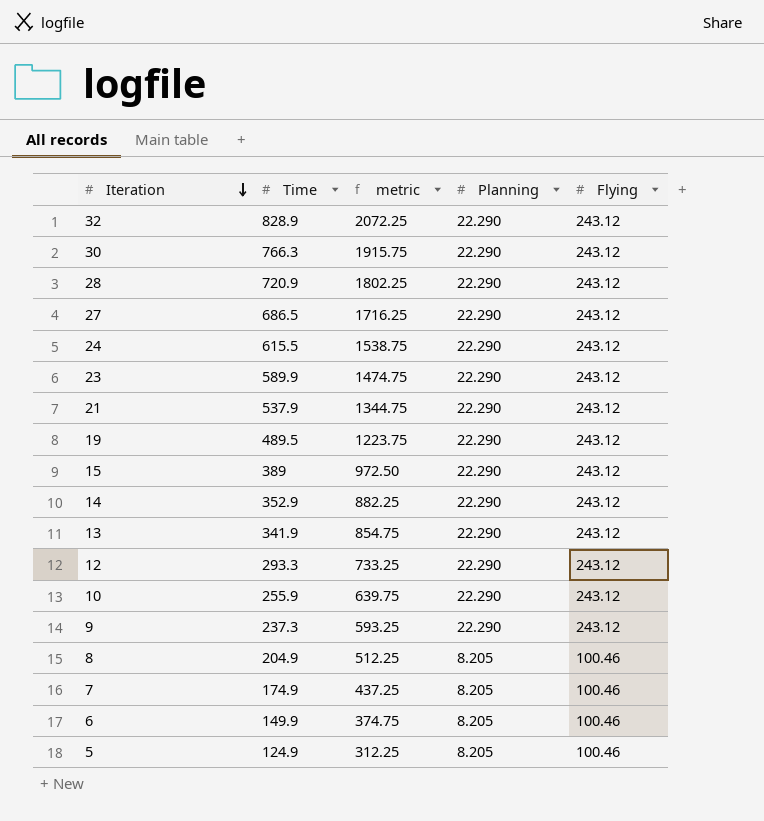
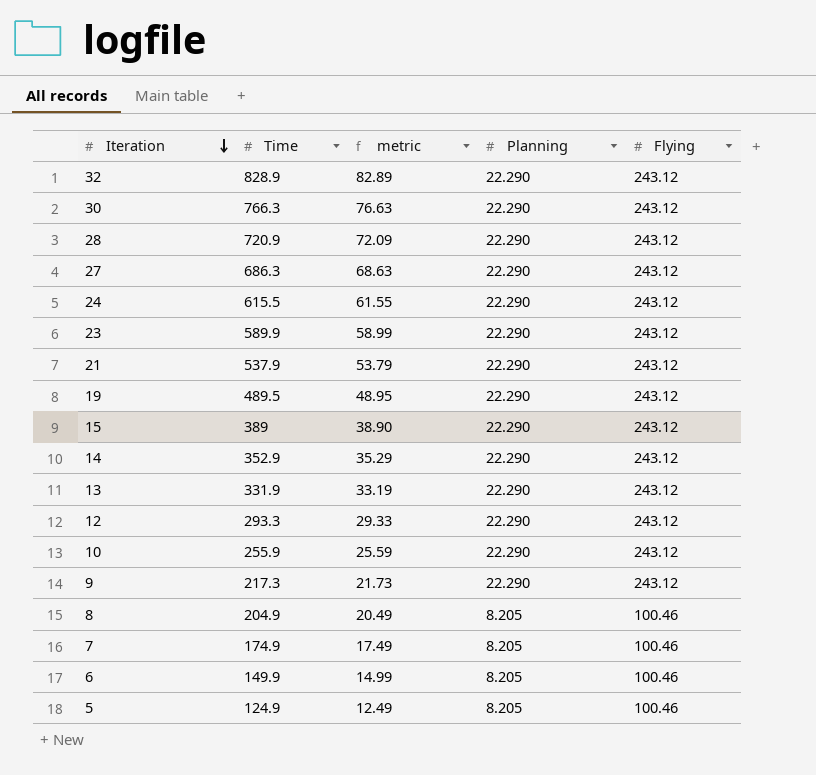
column metric | formula: [Time] * 2.5 -> [Time] * 0.1
27 | Time: 686.5 -> 686.3
13 | Time: 341.9 -> 331.9
9 | Time: 237.3 -> 217.3

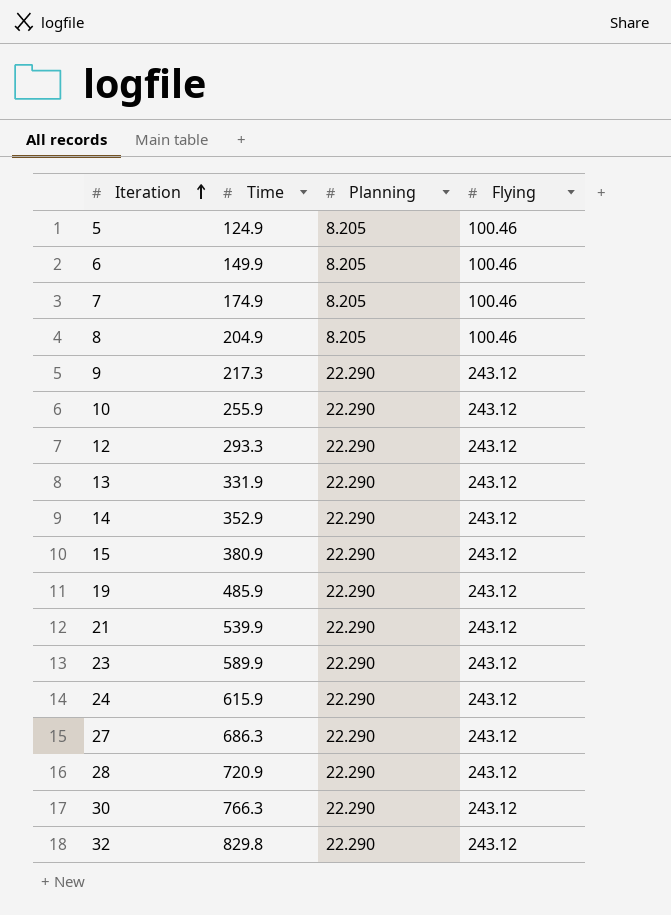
row order: Iteration descending -> Iteration ascending
column metric | formula: [Time] * 0.1 -> none
15 | Time: 389 -> 380.9
19 | Time: 489.5 -> 485.9
21 | Time: 537.9 -> 539.9
24 | Time: 615.5 -> 615.9
32 | Time: 828.9 -> 829.8

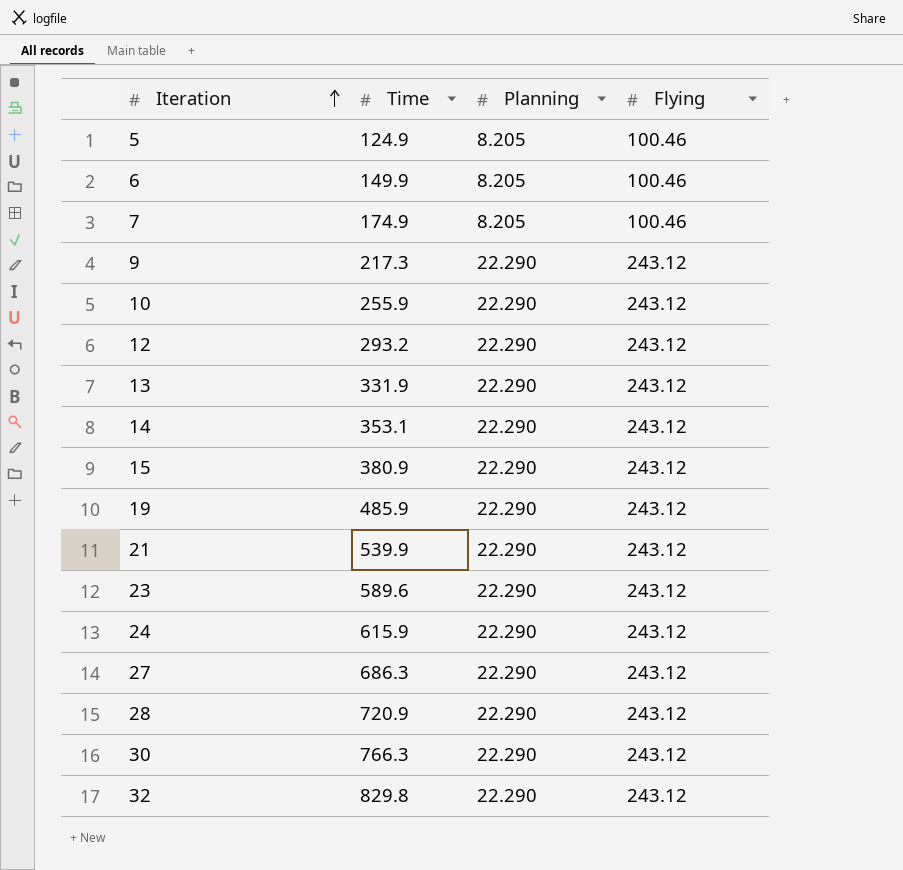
row 8: 204.9 | 8.205 | 100.46 -> none
12 | Time: 293.3 -> 293.2
14 | Time: 352.9 -> 353.1
23 | Time: 589.9 -> 589.6

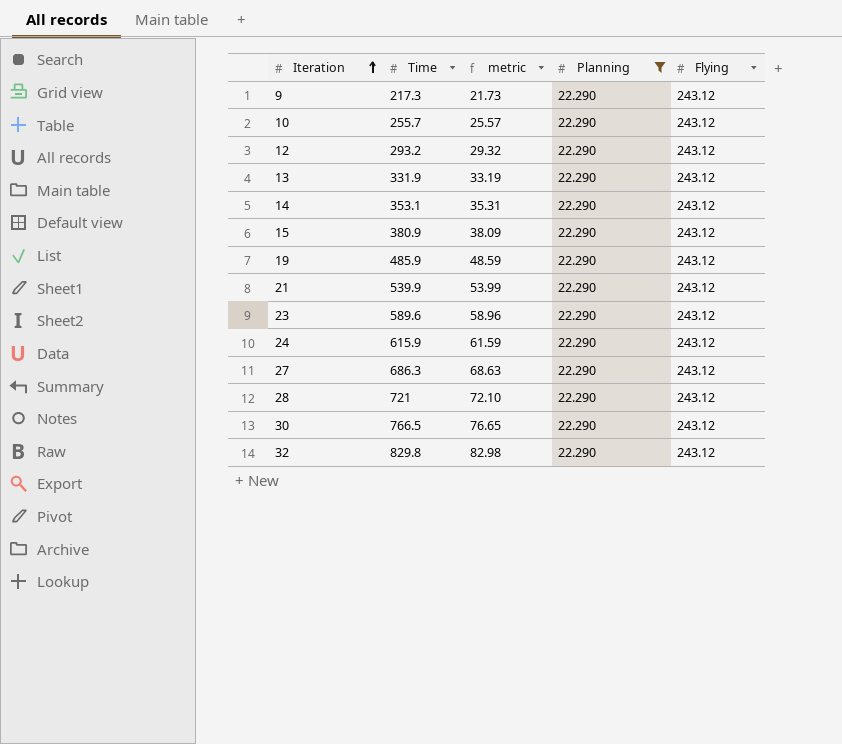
filter: none -> Planning = 22.290
column metric | formula: none -> [Time] * 0.1
10 | Time: 255.9 -> 255.7
28 | Time: 720.9 -> 721
30 | Time: 766.3 -> 766.5

